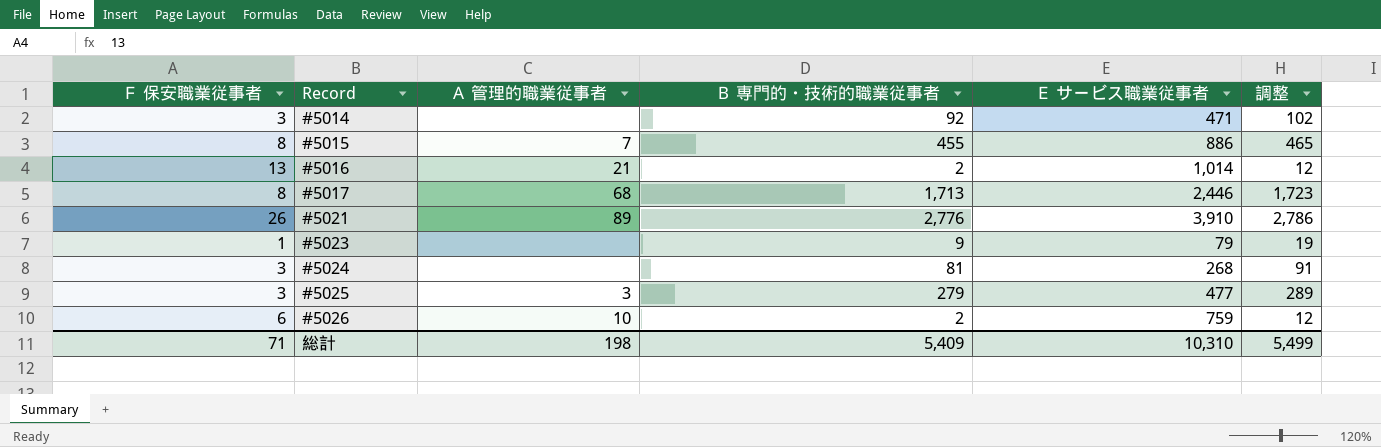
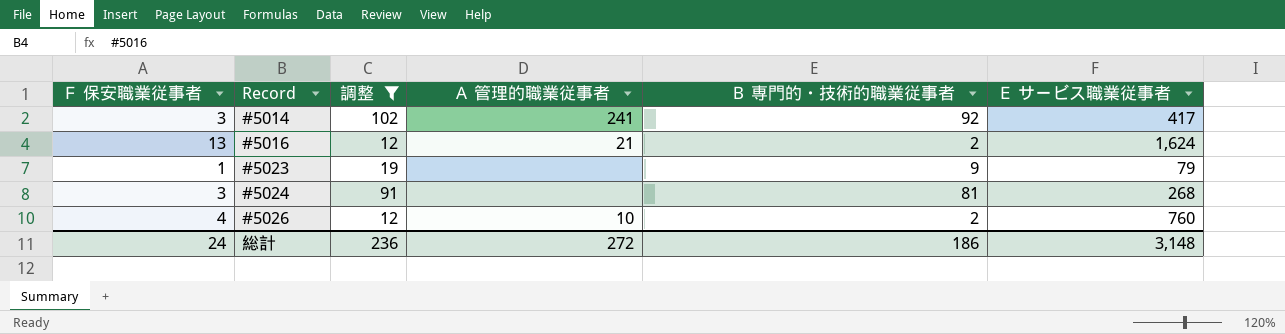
filter: none -> 調整 <= 102
column 調整 | position: 6 -> 3
#5014 | Ａ 管理的職業従事者: none -> 241
#5014 | Ｅ サービス職業従事者: 471 -> 417
#5016 | Ｅ サービス職業従事者: 1,014 -> 1,624
#5026 | Ｆ 保安職業従事者: 6 -> 4
#5026 | Ｅ サービス職業従事者: 759 -> 760
総計 | Ｆ 保安職業従事者: 71 -> 24
総計 | 調整: 5,499 -> 236
総計 | Ａ 管理的職業従事者: 198 -> 272
総計 | Ｂ 専門的・技術的職業従事者: 5,409 -> 186
総計 | Ｅ サービス職業従事者: 10,310 -> 3,148

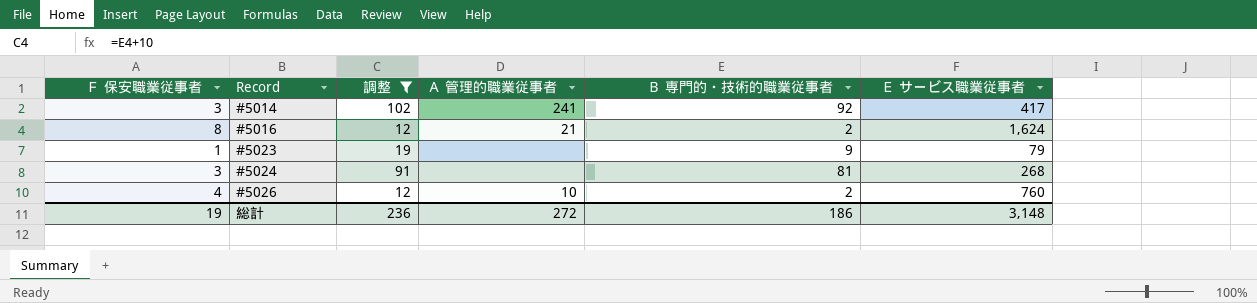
#5016 | Ｆ 保安職業従事者: 13 -> 8
総計 | Ｆ 保安職業従事者: 24 -> 19

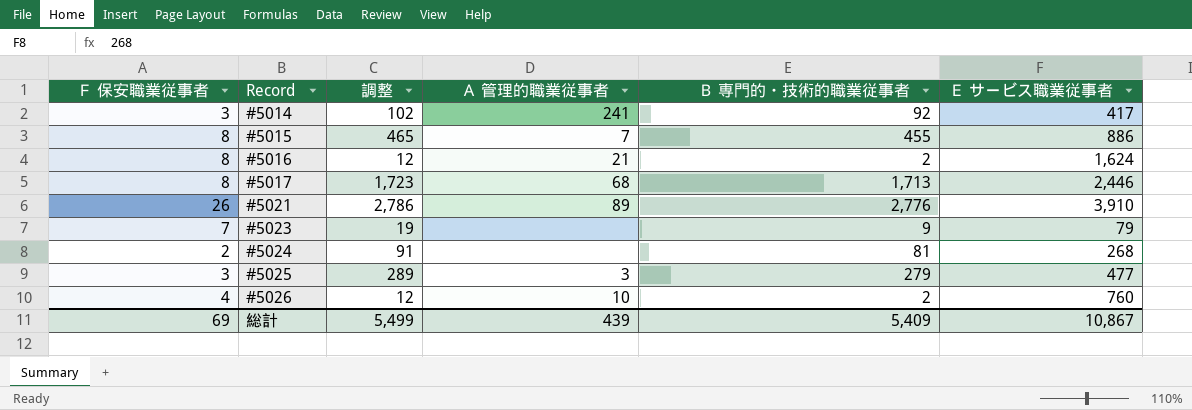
filter: 調整 <= 102 -> none
#5023 | Ｆ 保安職業従事者: 1 -> 7
#5024 | Ｆ 保安職業従事者: 3 -> 2
総計 | Ｆ 保安職業従事者: 19 -> 69
総計 | 調整: 236 -> 5,499
総計 | Ａ 管理的職業従事者: 272 -> 439
総計 | Ｂ 専門的・技術的職業従事者: 186 -> 5,409
総計 | Ｅ サービス職業従事者: 3,148 -> 10,867

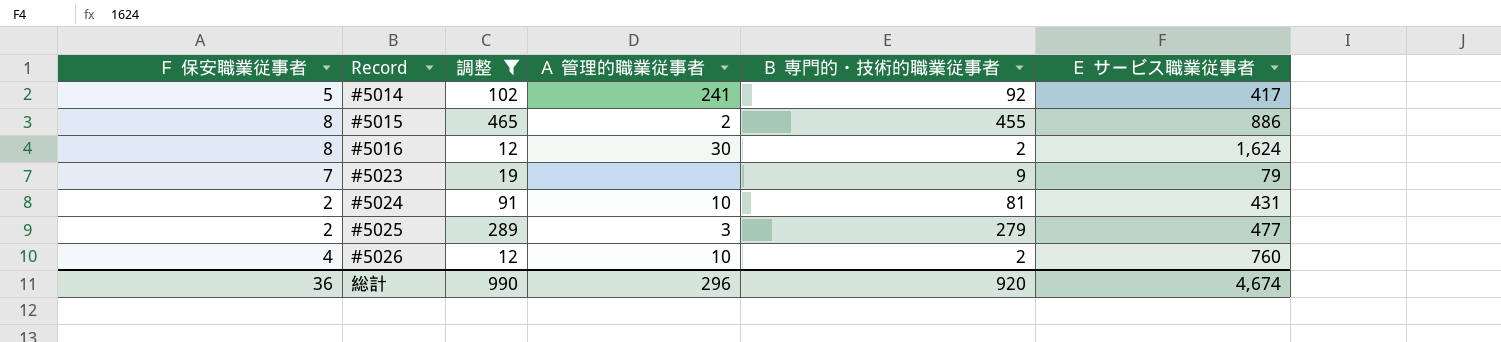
filter: none -> 調整 <= 465
#5014 | Ｆ 保安職業従事者: 3 -> 5
#5015 | Ａ 管理的職業従事者: 7 -> 2
#5016 | Ａ 管理的職業従事者: 21 -> 30
#5024 | Ａ 管理的職業従事者: none -> 10
#5024 | Ｅ サービス職業従事者: 268 -> 431
#5025 | Ｆ 保安職業従事者: 3 -> 2
総計 | Ｆ 保安職業従事者: 69 -> 36
総計 | 調整: 5,499 -> 990
総計 | Ａ 管理的職業従事者: 439 -> 296
総計 | Ｂ 専門的・技術的職業従事者: 5,409 -> 920
総計 | Ｅ サービス職業従事者: 10,867 -> 4,674

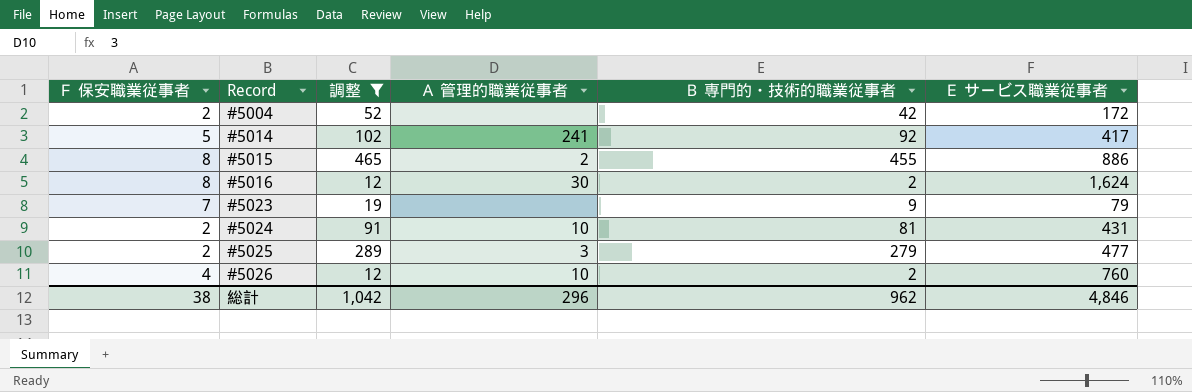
row #5004: none -> 2 | 52 | none | 42 | 172
総計 | Ｆ 保安職業従事者: 36 -> 38
総計 | 調整: 990 -> 1,042
総計 | Ｂ 専門的・技術的職業従事者: 920 -> 962
総計 | Ｅ サービス職業従事者: 4,674 -> 4,846

